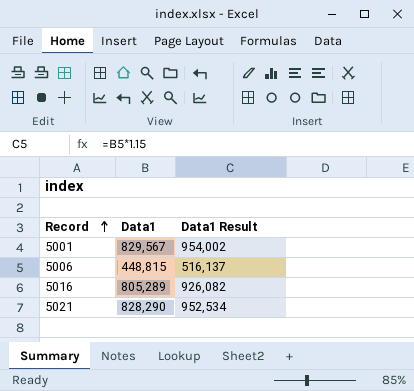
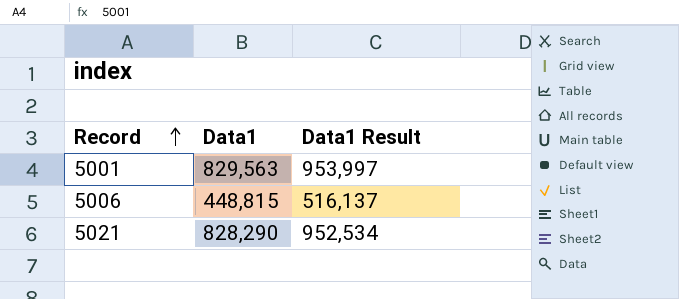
row 5016: 805,289 | 926,082 -> none
5001 | Data1: 829,567 -> 829,563
5001 | Data1 Result: 954,002 -> 953,997

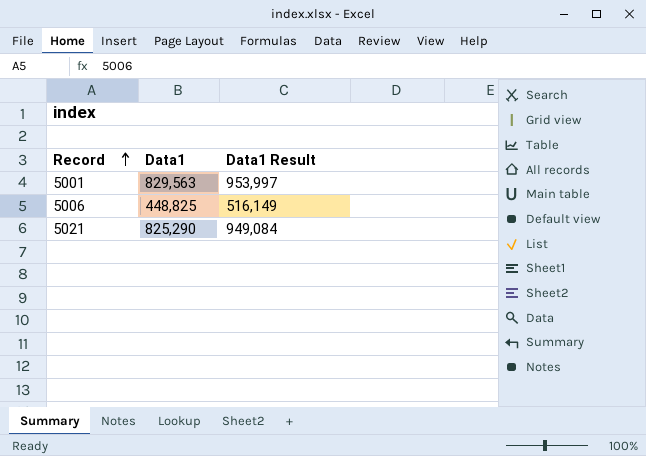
5006 | Data1: 448,815 -> 448,825
5006 | Data1 Result: 516,137 -> 516,149
5021 | Data1: 828,290 -> 825,290
5021 | Data1 Result: 952,534 -> 949,084

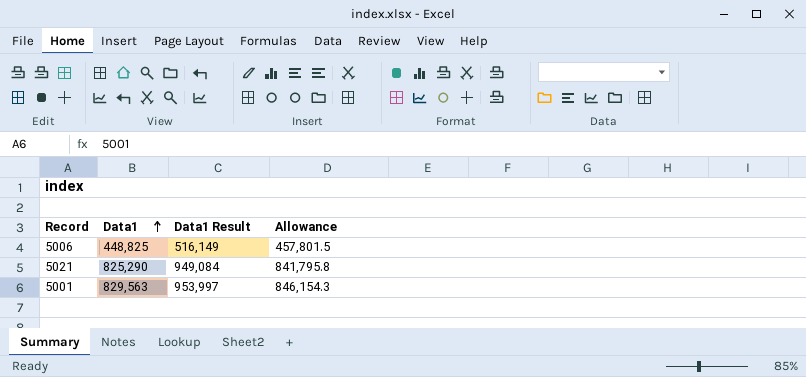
row order: Record ascending -> Data1 ascending
column Allowance | formula: none -> [Data1] * 1.02

